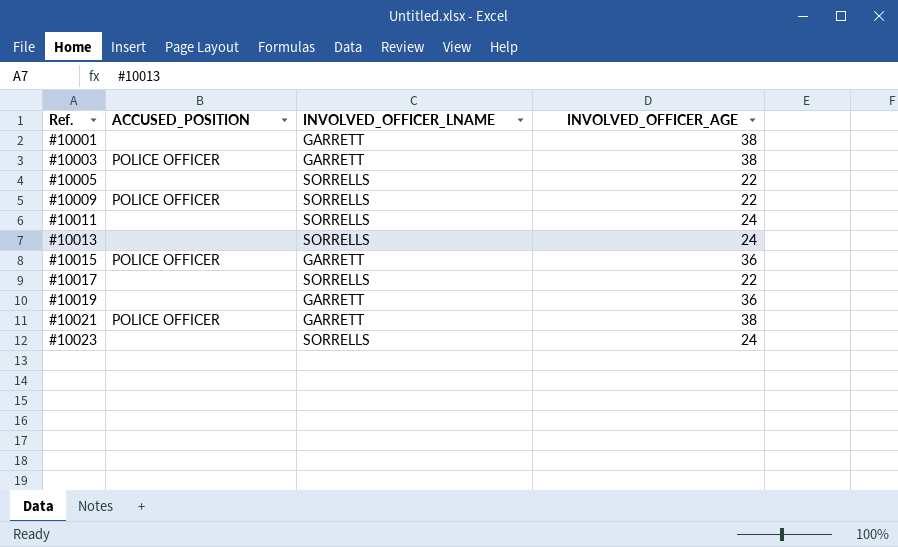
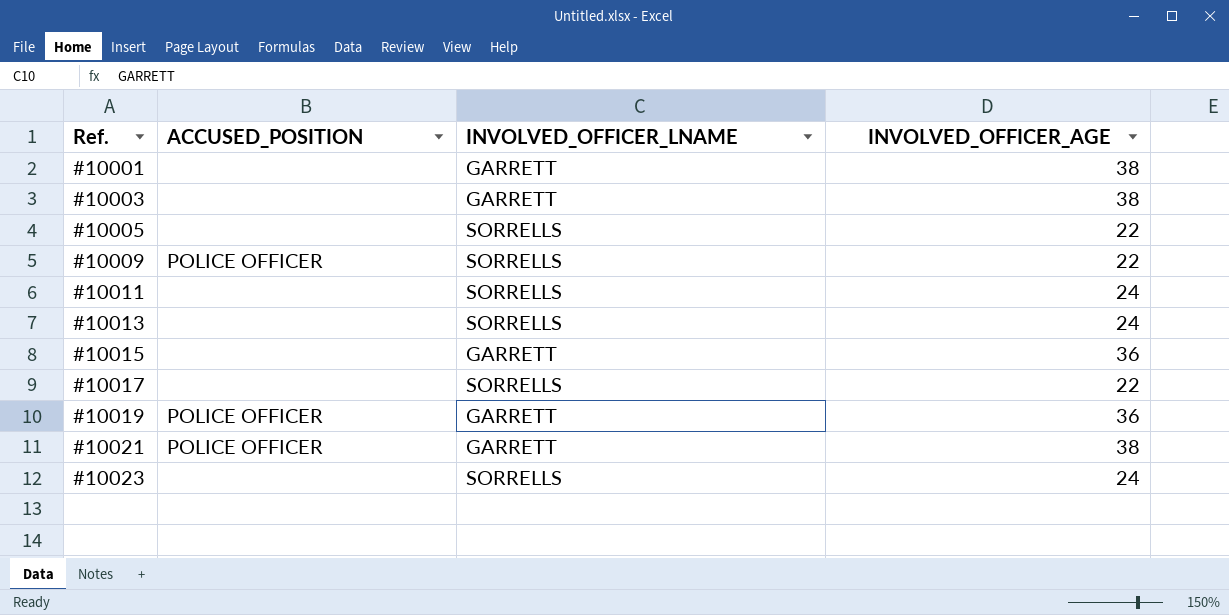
#10003 | ACCUSED_POSITION: POLICE OFFICER -> none
#10015 | ACCUSED_POSITION: POLICE OFFICER -> none
#10019 | ACCUSED_POSITION: none -> POLICE OFFICER

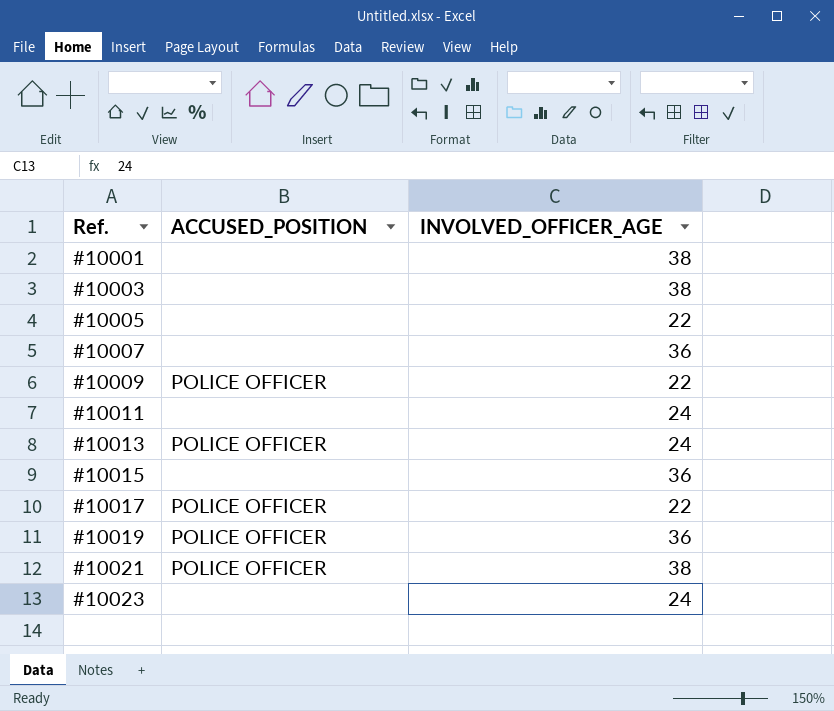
column INVOLVED_OFFICER_LNAME | position: 3 -> none
row #10007: none -> none | 36
#10013 | ACCUSED_POSITION: none -> POLICE OFFICER
#10017 | ACCUSED_POSITION: none -> POLICE OFFICER

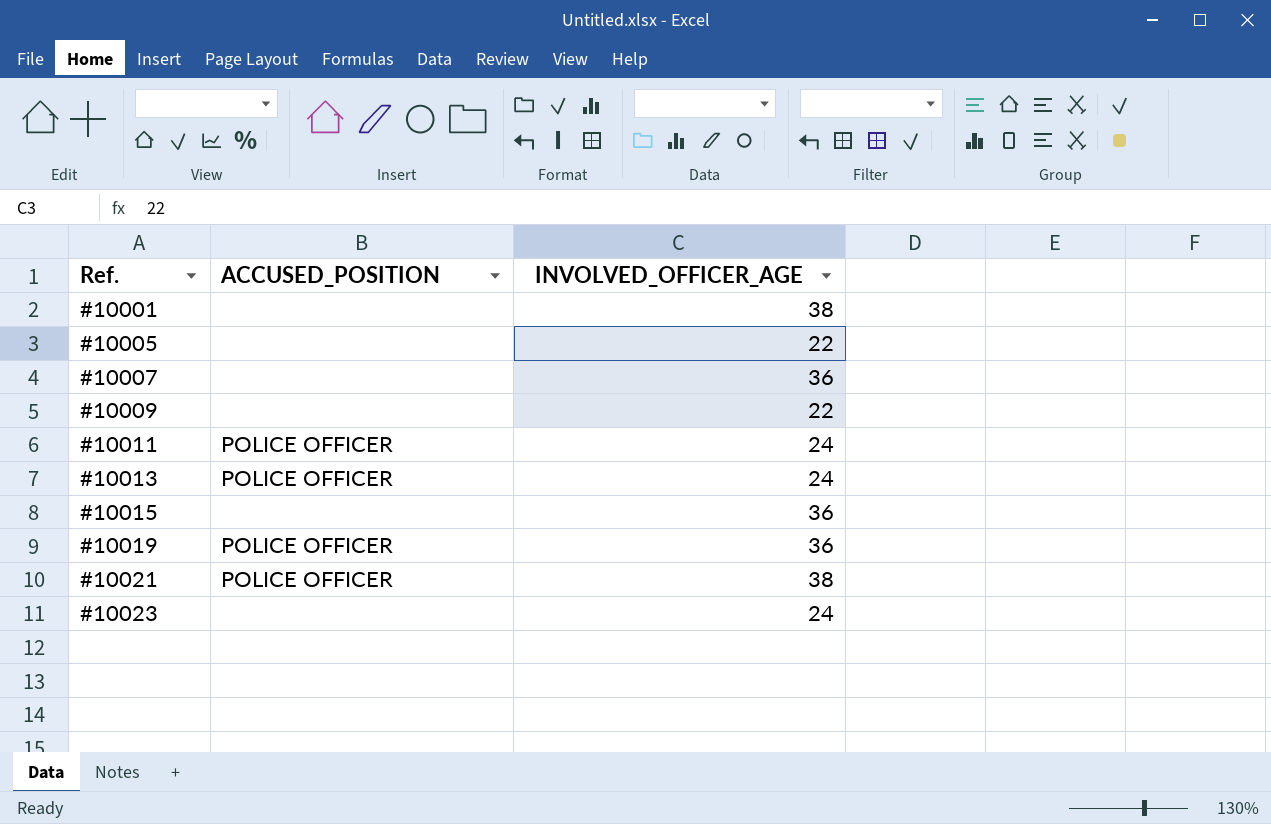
row #10003: none | 38 -> none
row #10017: POLICE OFFICER | 22 -> none
#10009 | ACCUSED_POSITION: POLICE OFFICER -> none
#10011 | ACCUSED_POSITION: none -> POLICE OFFICER

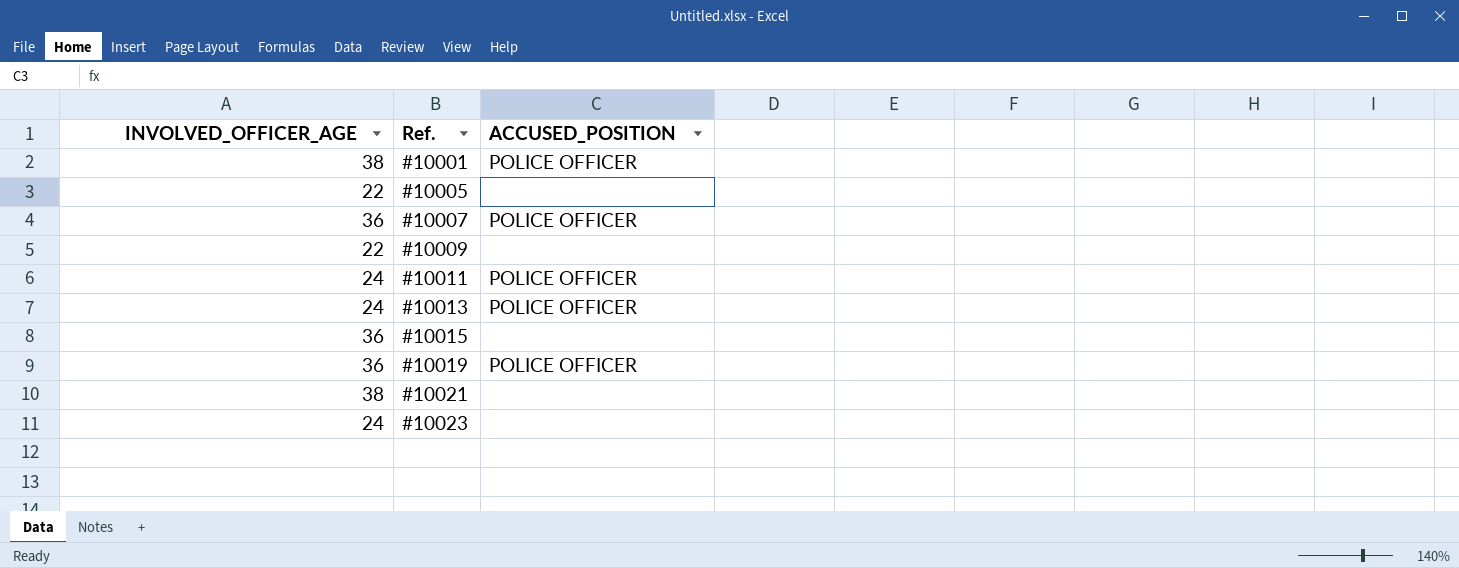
column INVOLVED_OFFICER_AGE | position: 3 -> 1
#10001 | ACCUSED_POSITION: none -> POLICE OFFICER
#10007 | ACCUSED_POSITION: none -> POLICE OFFICER
#10021 | ACCUSED_POSITION: POLICE OFFICER -> none

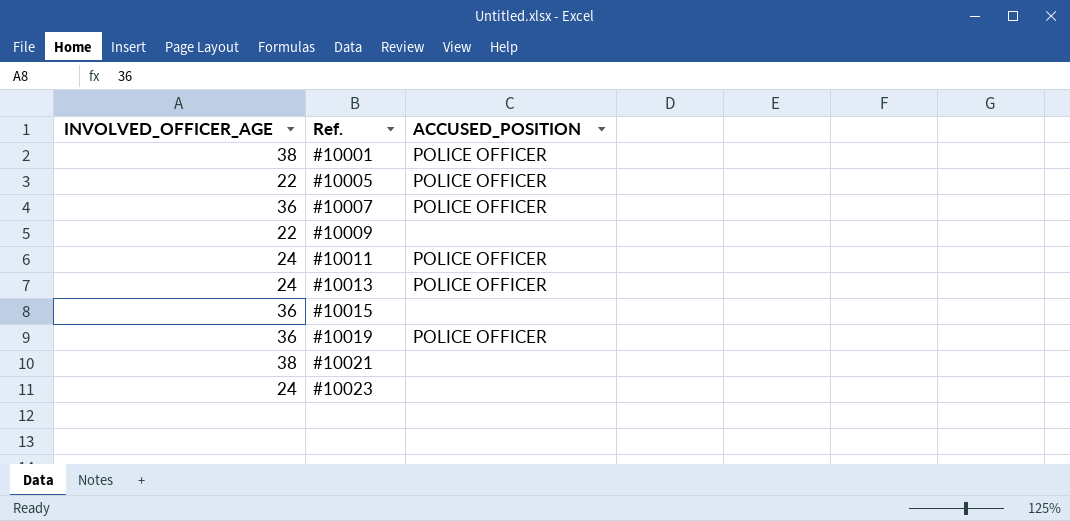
#10005 | ACCUSED_POSITION: none -> POLICE OFFICER

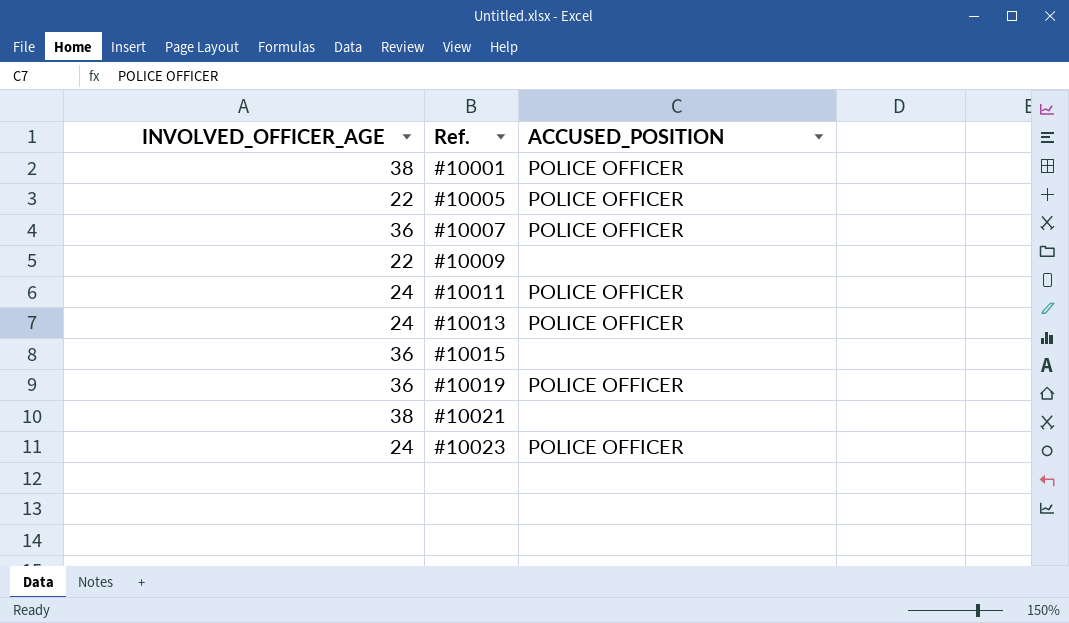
#10023 | ACCUSED_POSITION: none -> POLICE OFFICER

